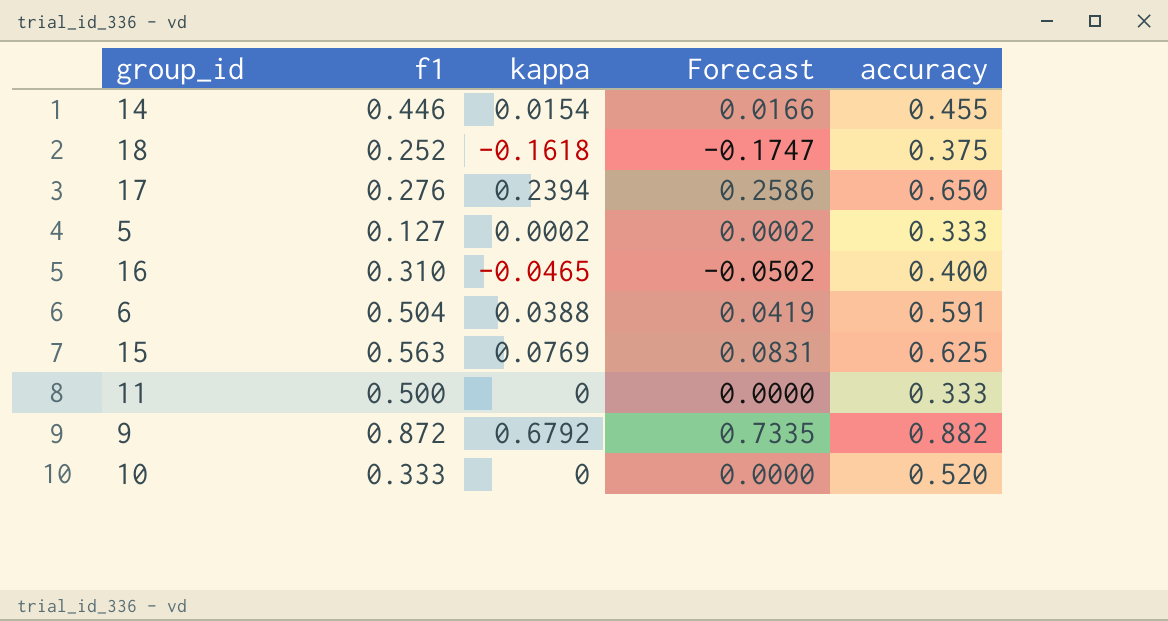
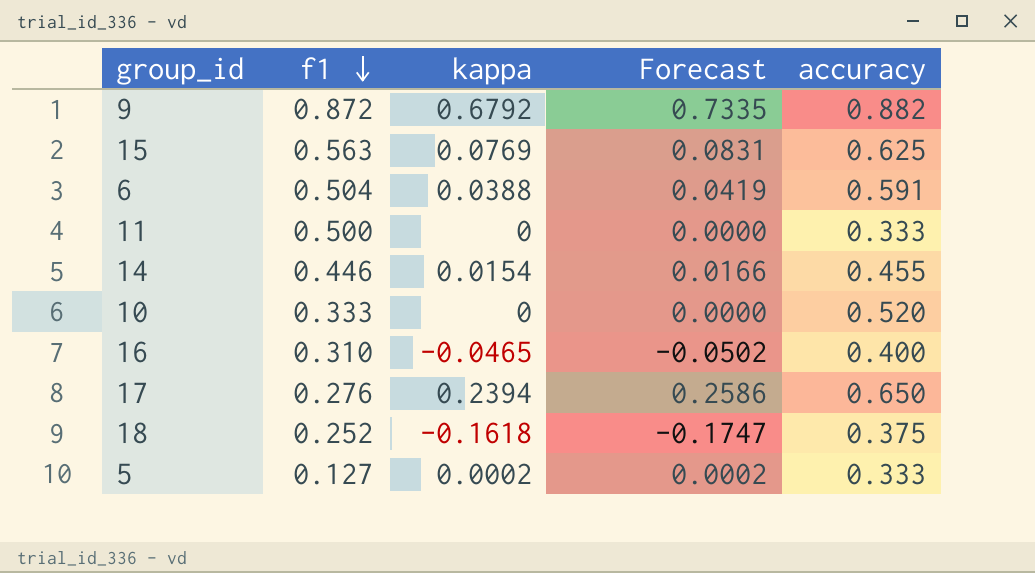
row order: none -> f1 descending

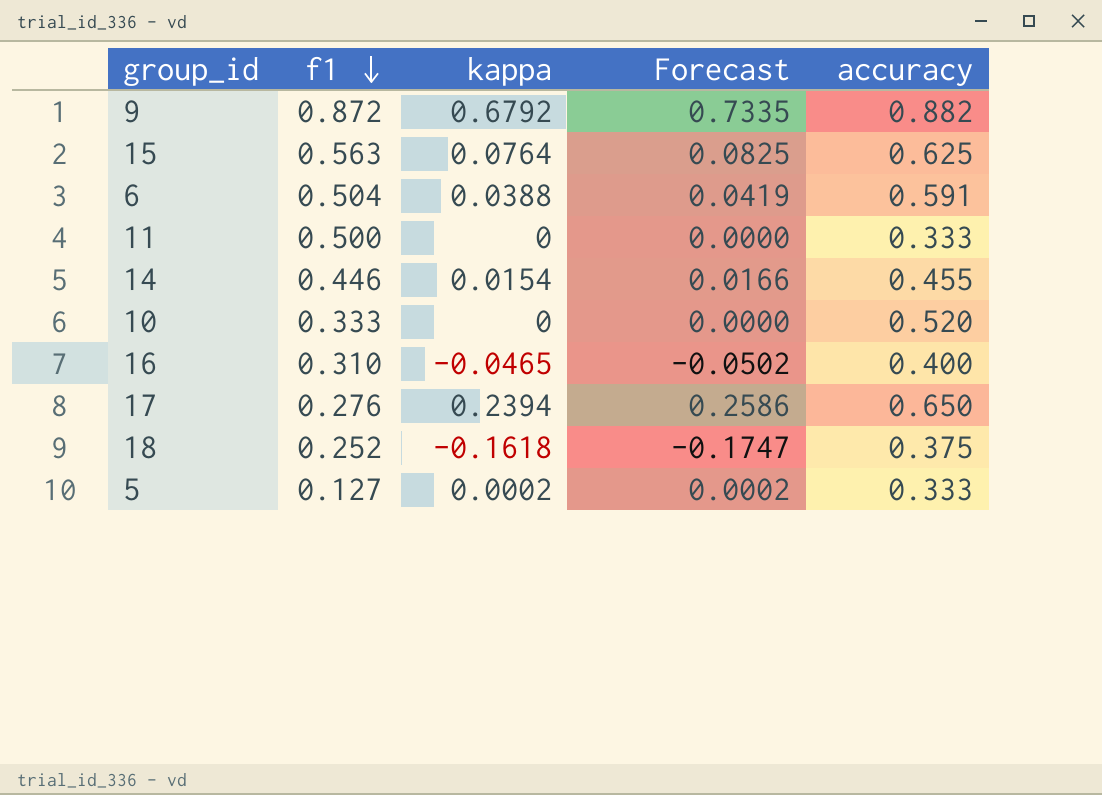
15 | kappa: 0.0769 -> 0.0764
15 | Forecast: 0.0831 -> 0.0825

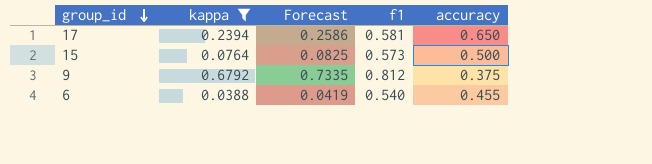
filter: none -> kappa >= 0.0388
row order: f1 descending -> group_id descending
column f1 | position: 2 -> 4
17 | f1: 0.276 -> 0.581
15 | f1: 0.563 -> 0.573
15 | accuracy: 0.625 -> 0.500
9 | f1: 0.872 -> 0.812
9 | accuracy: 0.882 -> 0.375
6 | f1: 0.504 -> 0.540
6 | accuracy: 0.591 -> 0.455

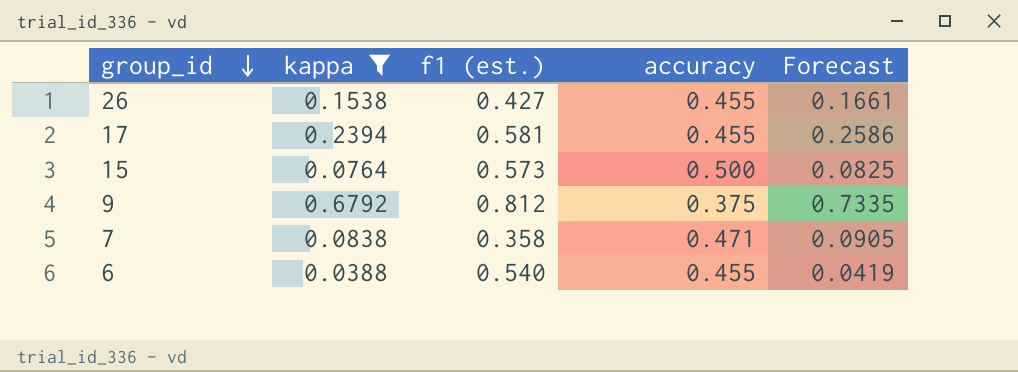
column name: f1 -> f1 (est.)
column Forecast | position: 3 -> 5
row 26: none -> 0.1538 | 0.427 | 0.455 | 0.1661
17 | accuracy: 0.650 -> 0.455
row 7: none -> 0.0838 | 0.358 | 0.471 | 0.0905

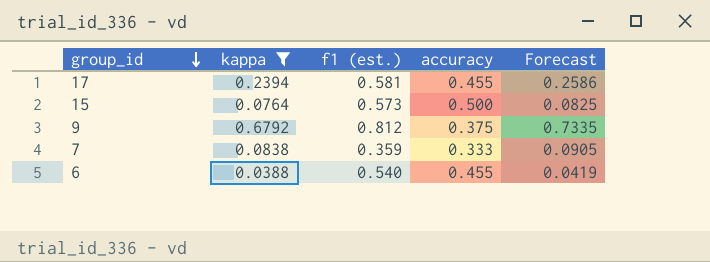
row 26: 0.1538 | 0.427 | 0.455 | 0.1661 -> none
7 | f1 (est.): 0.358 -> 0.359
7 | accuracy: 0.471 -> 0.333

